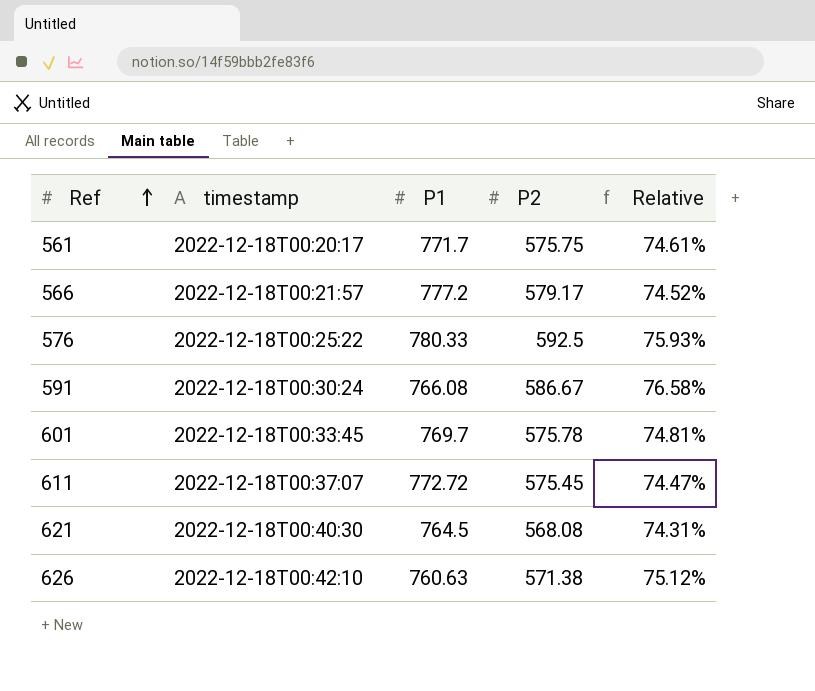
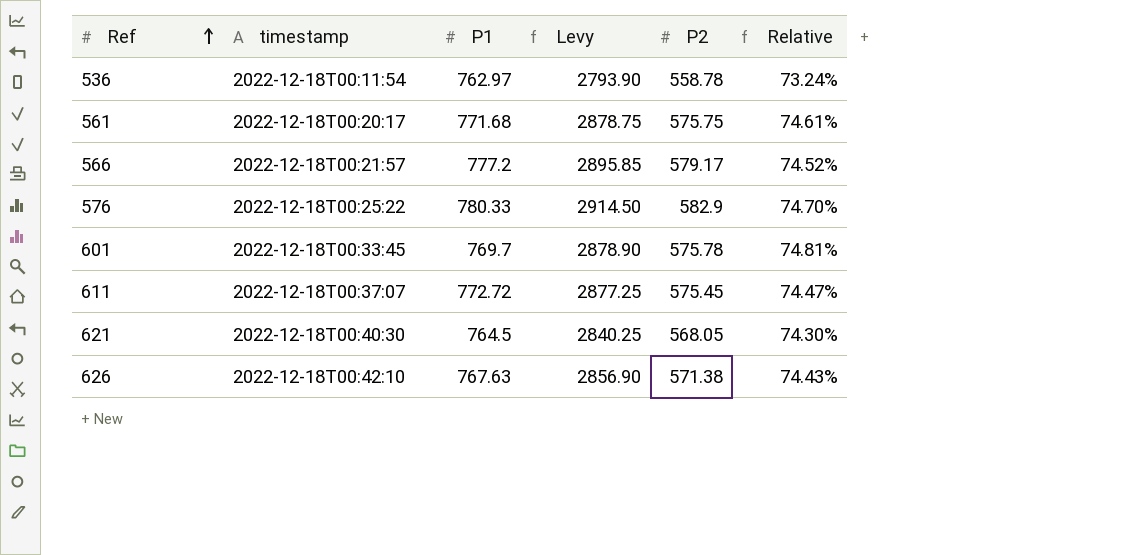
column Levy | formula: none -> [P2] * 5
row 591: 2022-12-18T00:30:24 | 766.08 | 586.67 | 76.58% -> none
row 536: none -> 2022-12-18T00:11:54 | 762.97 | 2793.90 | 558.78 | 73.24%
561 | P1: 771.7 -> 771.68
576 | P2: 592.5 -> 582.9
576 | Relative: 75.93% -> 74.70%
621 | P2: 568.08 -> 568.05
621 | Relative: 74.31% -> 74.30%
626 | P1: 760.63 -> 767.63
626 | Relative: 75.12% -> 74.43%

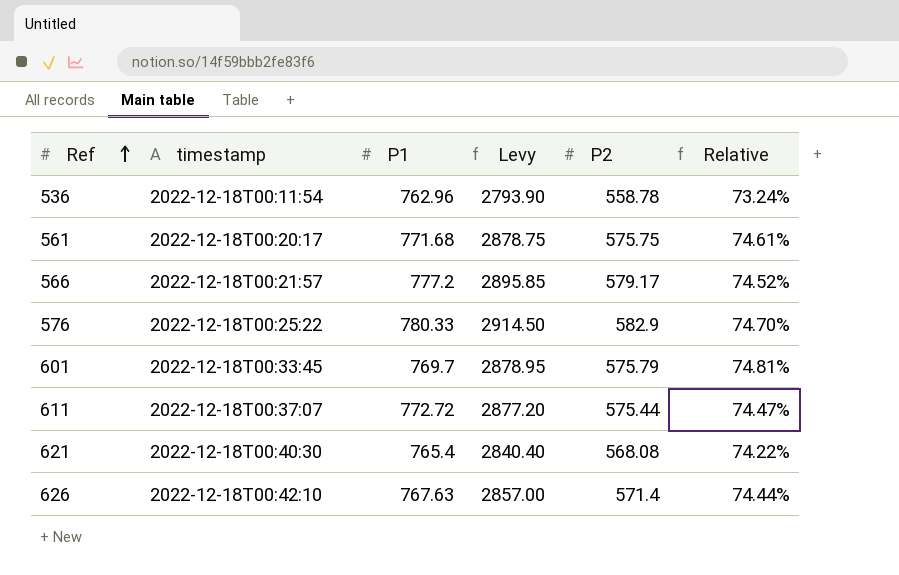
536 | P1: 762.97 -> 762.96
601 | Levy: 2878.90 -> 2878.95
601 | P2: 575.78 -> 575.79
611 | Levy: 2877.25 -> 2877.20
611 | P2: 575.45 -> 575.44
621 | P1: 764.5 -> 765.4
621 | Levy: 2840.25 -> 2840.40
621 | P2: 568.05 -> 568.08
621 | Relative: 74.30% -> 74.22%
626 | Levy: 2856.90 -> 2857.00
626 | P2: 571.38 -> 571.4
626 | Relative: 74.43% -> 74.44%

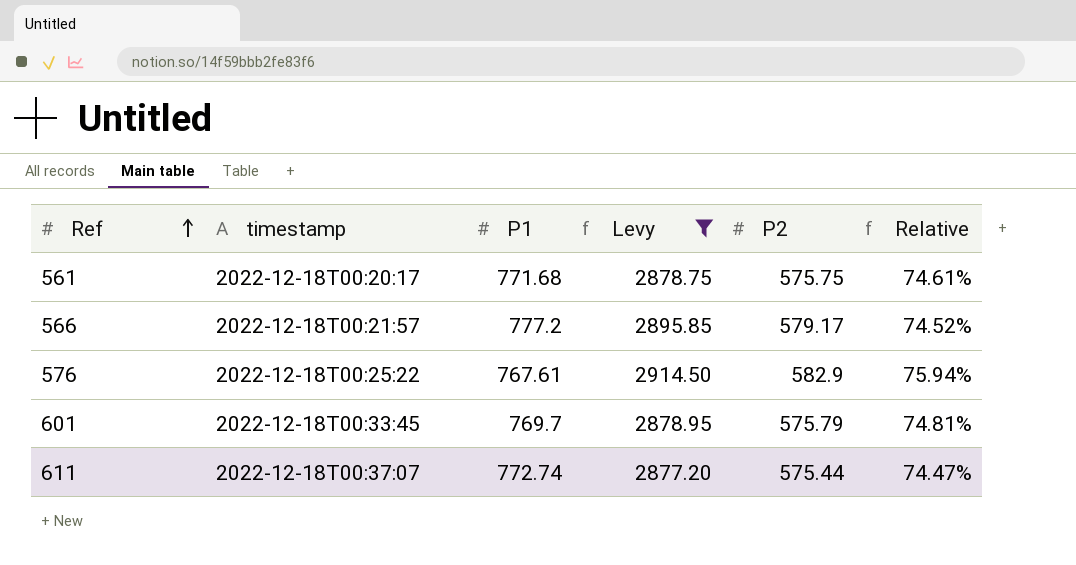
filter: none -> Levy >= 2877.20
576 | P1: 780.33 -> 767.61
576 | Relative: 74.70% -> 75.94%
611 | P1: 772.72 -> 772.74

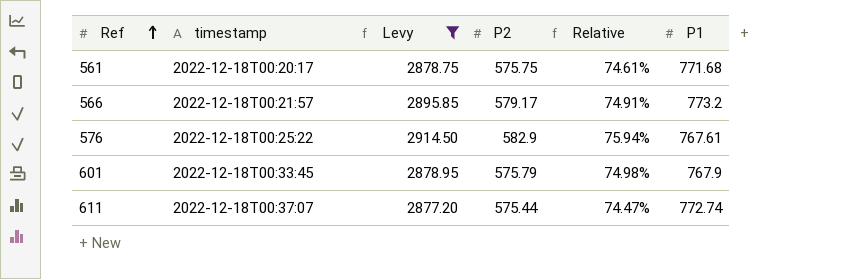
column P1 | position: 3 -> 6
566 | Relative: 74.52% -> 74.91%
566 | P1: 777.2 -> 773.2
601 | Relative: 74.81% -> 74.98%
601 | P1: 769.7 -> 767.9

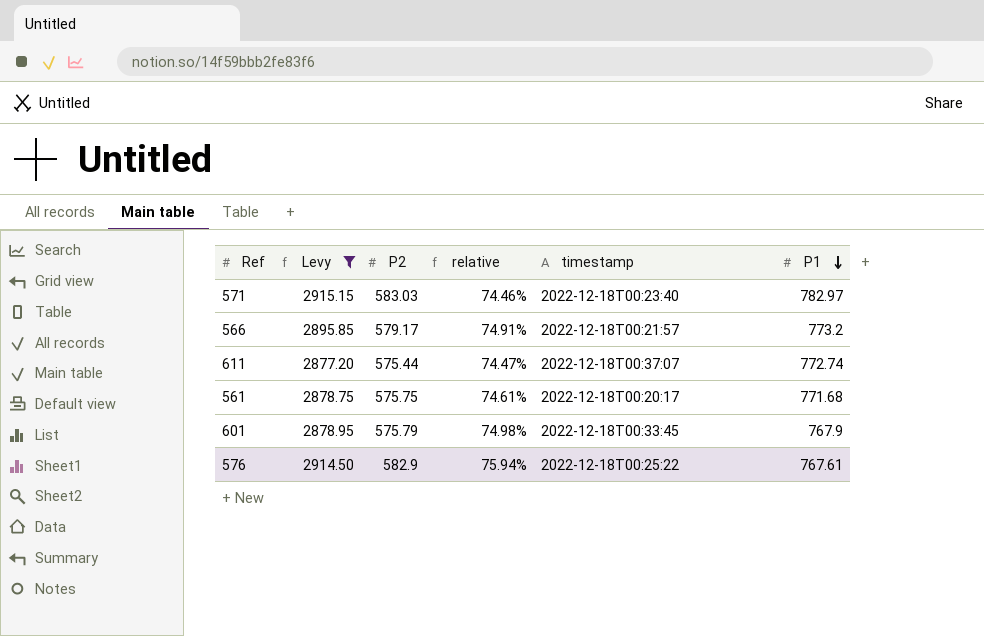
row order: Ref ascending -> P1 descending
column name: Relative -> relative
column timestamp | position: 2 -> 5
row 571: none -> 2915.15 | 583.03 | 74.46% | 2022-12-18T00:23:40 | 782.97

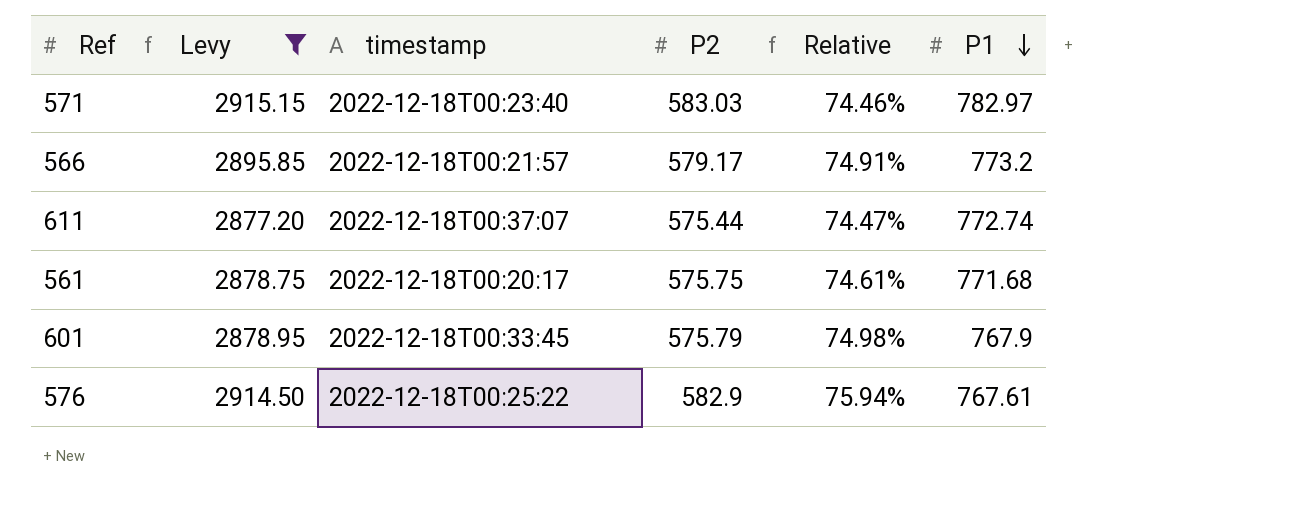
column timestamp | position: 5 -> 3
column name: relative -> Relative

